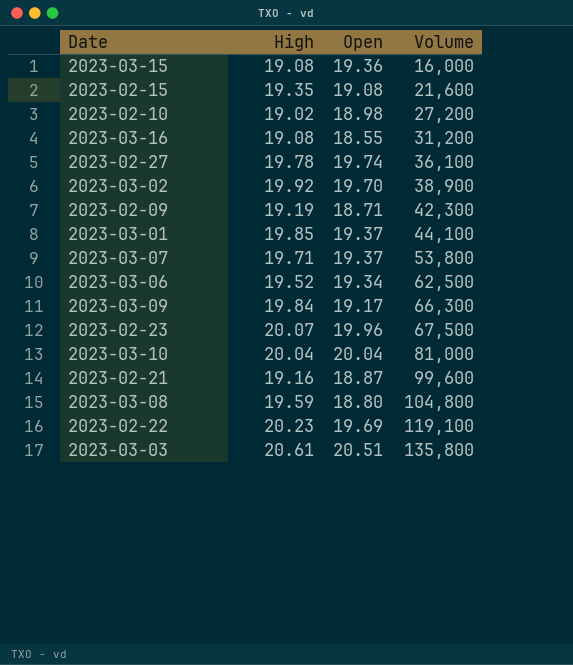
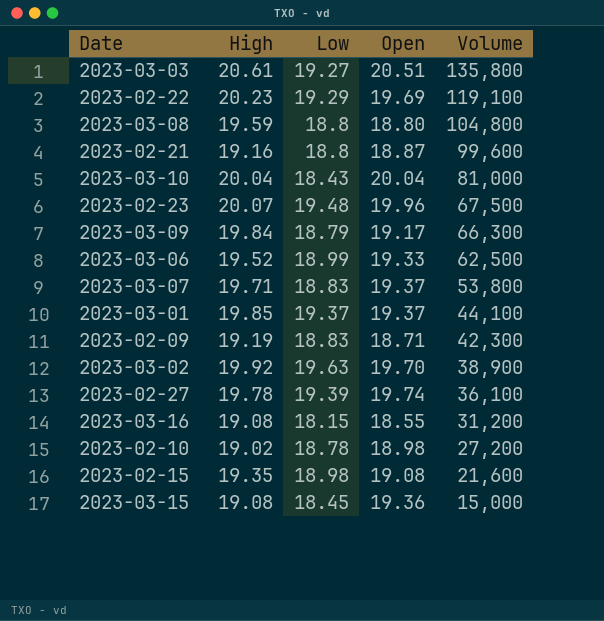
row order: Volume ascending -> Volume descending
column Low | position: none -> 3
2023-03-06 | Open: 19.34 -> 19.33
2023-03-15 | Volume: 16,000 -> 15,000

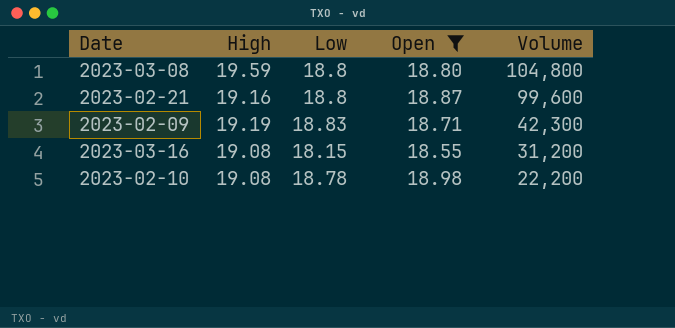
filter: none -> Open <= 18.98
2023-02-10 | High: 19.02 -> 19.08
2023-02-10 | Volume: 27,200 -> 22,200

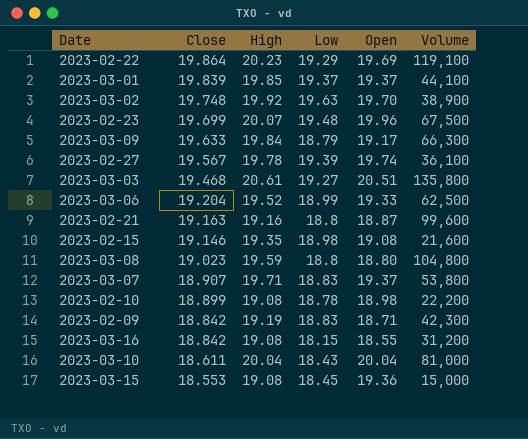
filter: Open <= 18.98 -> none
row order: Volume descending -> Close descending
column Close | position: none -> 2

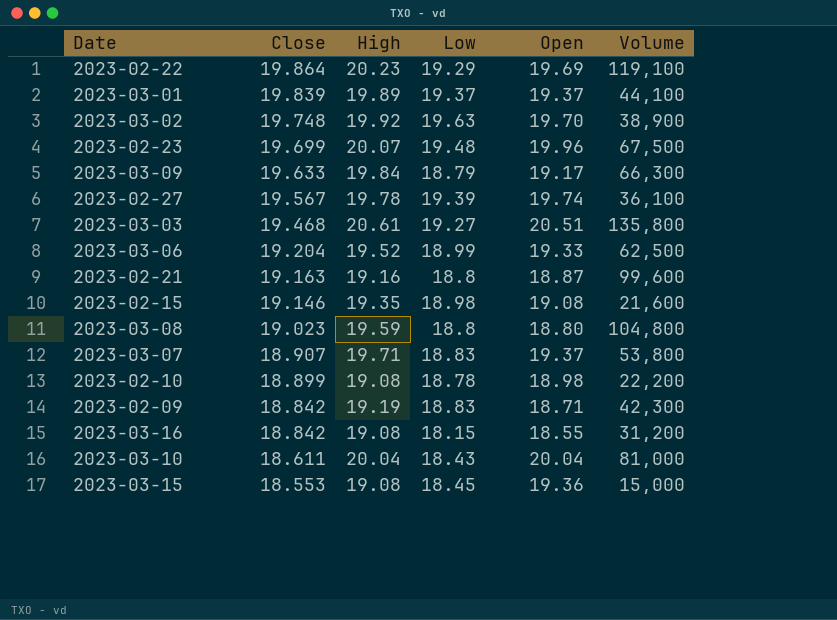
2023-03-01 | High: 19.85 -> 19.89

